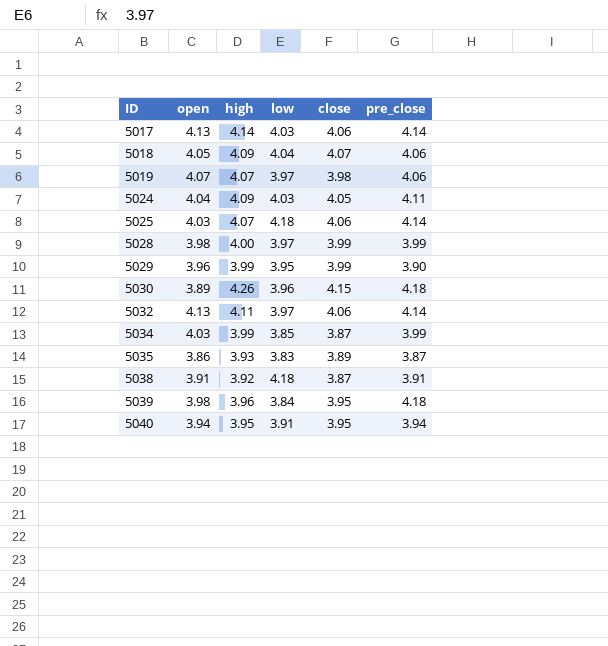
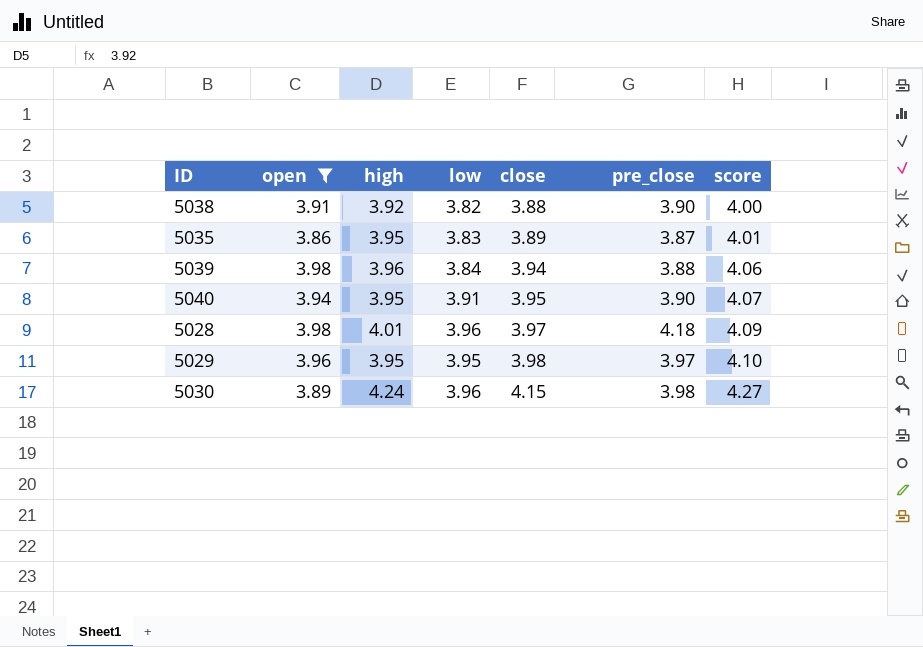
filter: none -> open <= 3.98
row order: ID ascending -> close ascending
column score | formula: none -> [close] * 1.03
5038 | low: 4.18 -> 3.82
5038 | close: 3.87 -> 3.88
5038 | pre_close: 3.91 -> 3.90
5035 | high: 3.93 -> 3.95
5039 | close: 3.95 -> 3.94
5039 | pre_close: 4.18 -> 3.88
5040 | pre_close: 3.94 -> 3.90
5028 | high: 4.00 -> 4.01
5028 | low: 3.97 -> 3.96
5028 | close: 3.99 -> 3.97
5028 | pre_close: 3.99 -> 4.18
5029 | high: 3.99 -> 3.95
5029 | close: 3.99 -> 3.98
5029 | pre_close: 3.90 -> 3.97
5030 | high: 4.26 -> 4.24
5030 | pre_close: 4.18 -> 3.98

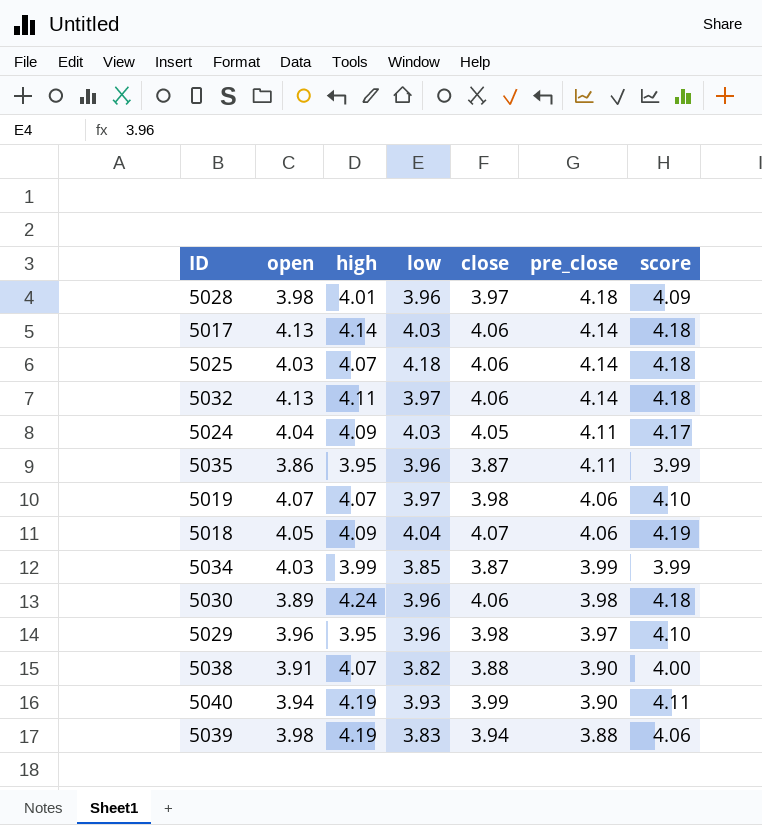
filter: open <= 3.98 -> none
row order: close ascending -> pre_close descending
5035 | low: 3.83 -> 3.96
5035 | close: 3.89 -> 3.87
5035 | pre_close: 3.87 -> 4.11
5035 | score: 4.01 -> 3.99
5030 | close: 4.15 -> 4.06
5030 | score: 4.27 -> 4.18
5029 | low: 3.95 -> 3.96
5038 | high: 3.92 -> 4.07
5040 | high: 3.95 -> 4.19
5040 | low: 3.91 -> 3.93
5040 | close: 3.95 -> 3.99
5040 | score: 4.07 -> 4.11
5039 | high: 3.96 -> 4.19
5039 | low: 3.84 -> 3.83

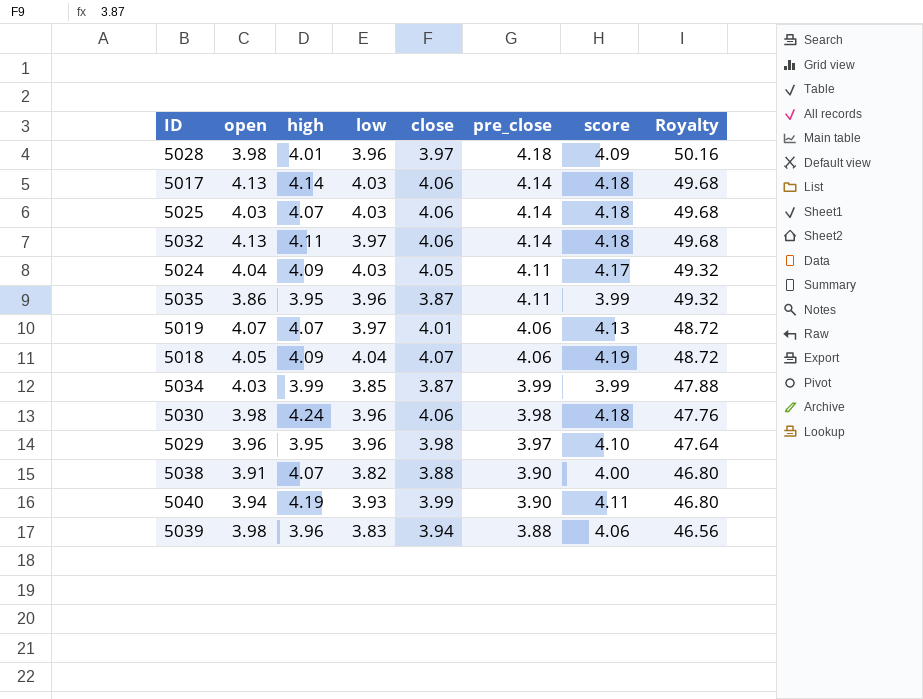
column Royalty | formula: none -> [pre_close] * 12
5025 | low: 4.18 -> 4.03
5019 | close: 3.98 -> 4.01
5019 | score: 4.10 -> 4.13
5030 | open: 3.89 -> 3.98
5039 | high: 4.19 -> 3.96

